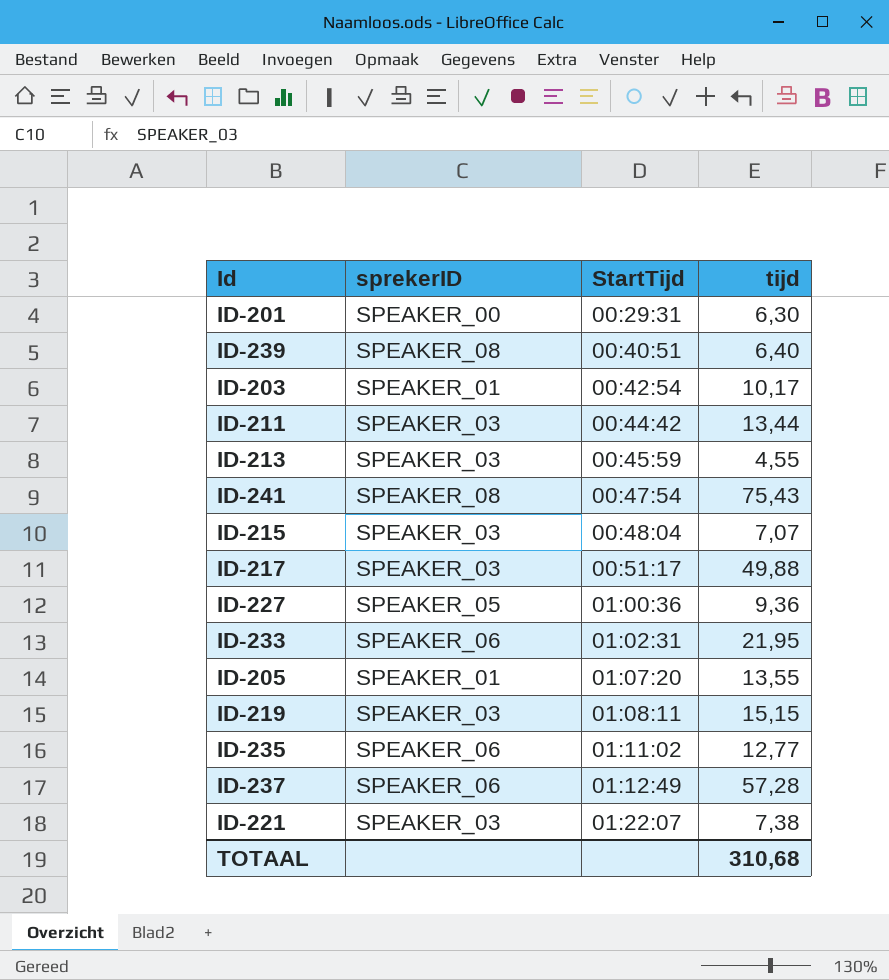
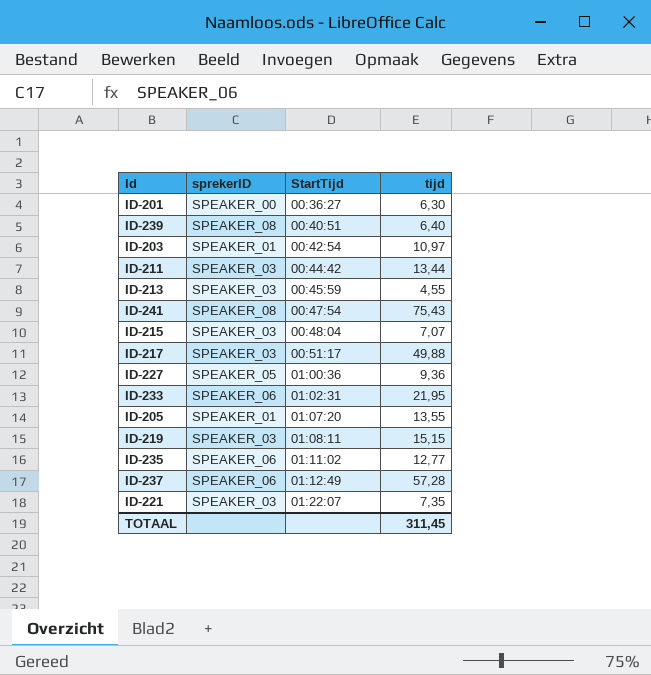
ID-201 | StartTijd: 00:29:31 -> 00:36:27
ID-203 | tijd: 10,17 -> 10,97
ID-221 | tijd: 7,38 -> 7,35
TOTAAL | tijd: 310,68 -> 311,45

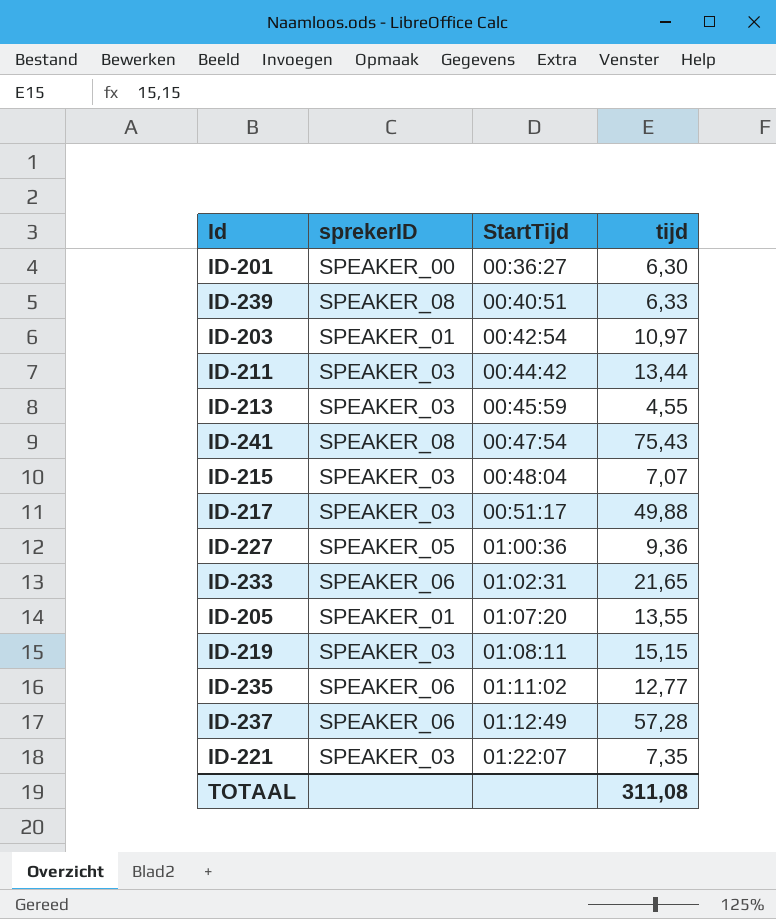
ID-239 | tijd: 6,40 -> 6,33
ID-233 | tijd: 21,95 -> 21,65
TOTAAL | tijd: 311,45 -> 311,08

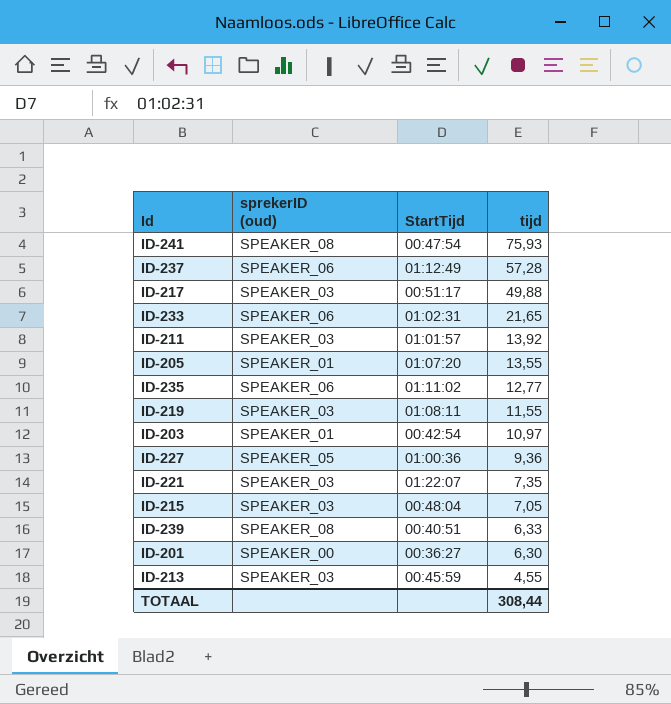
row order: StartTijd ascending -> tijd descending
column name: sprekerID -> sprekerID (oud)
ID-241 | tijd: 75,43 -> 75,93
ID-211 | StartTijd: 00:44:42 -> 01:01:57
ID-211 | tijd: 13,44 -> 13,92
ID-219 | tijd: 15,15 -> 11,55
ID-215 | tijd: 7,07 -> 7,05
TOTAAL | tijd: 311,08 -> 308,44

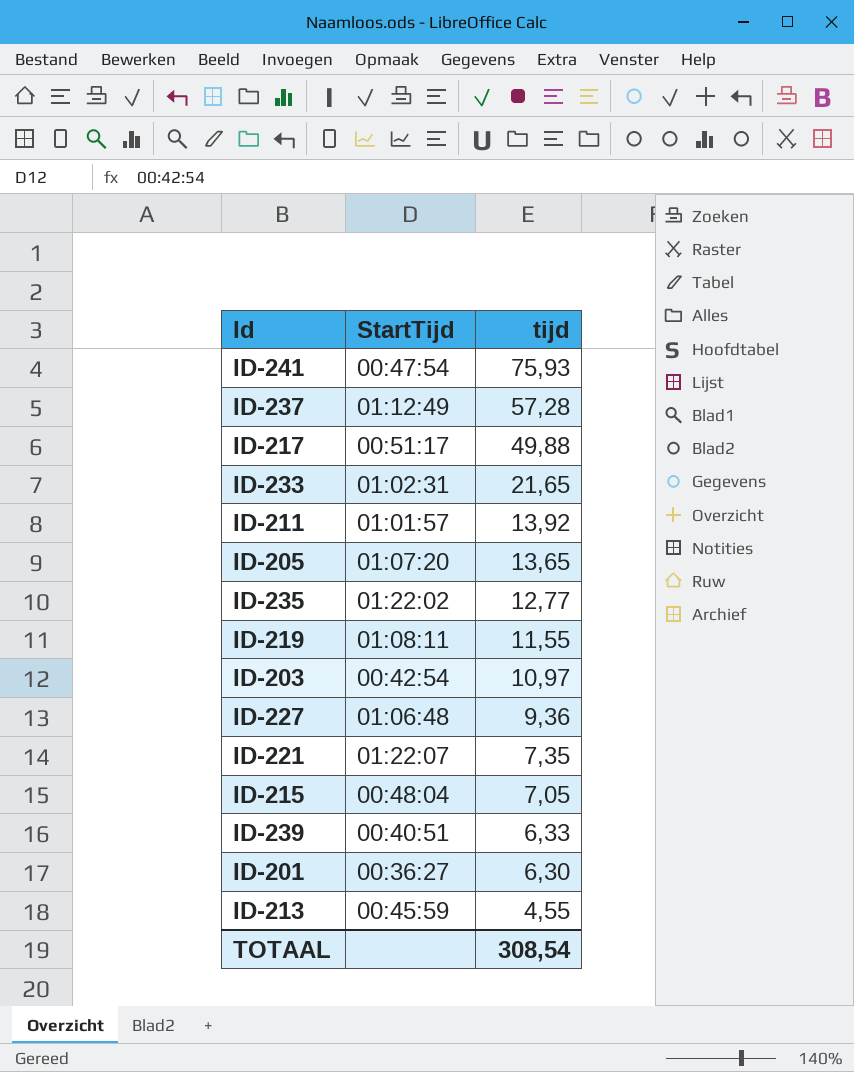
column sprekerID (oud) | position: 2 -> none
ID-205 | tijd: 13,55 -> 13,65
ID-235 | StartTijd: 01:11:02 -> 01:22:02
ID-227 | StartTijd: 01:00:36 -> 01:06:48
TOTAAL | tijd: 308,44 -> 308,54

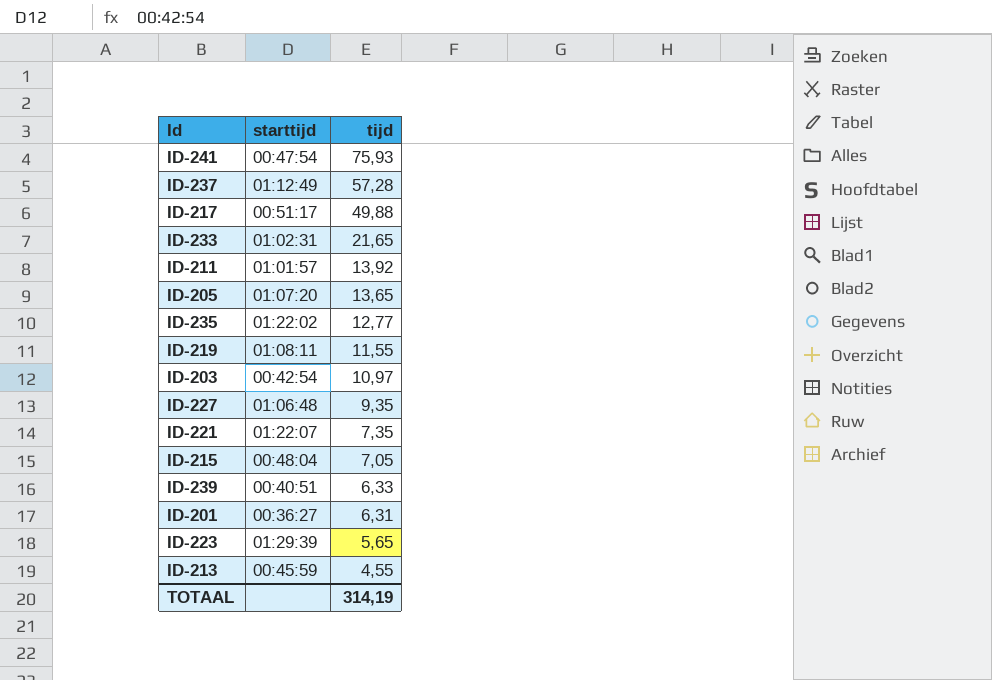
column name: StartTijd -> starttijd
ID-227 | tijd: 9,36 -> 9,35
ID-201 | tijd: 6,30 -> 6,31
row ID-223: none -> 01:29:39 | 5,65
TOTAAL | tijd: 308,54 -> 314,19

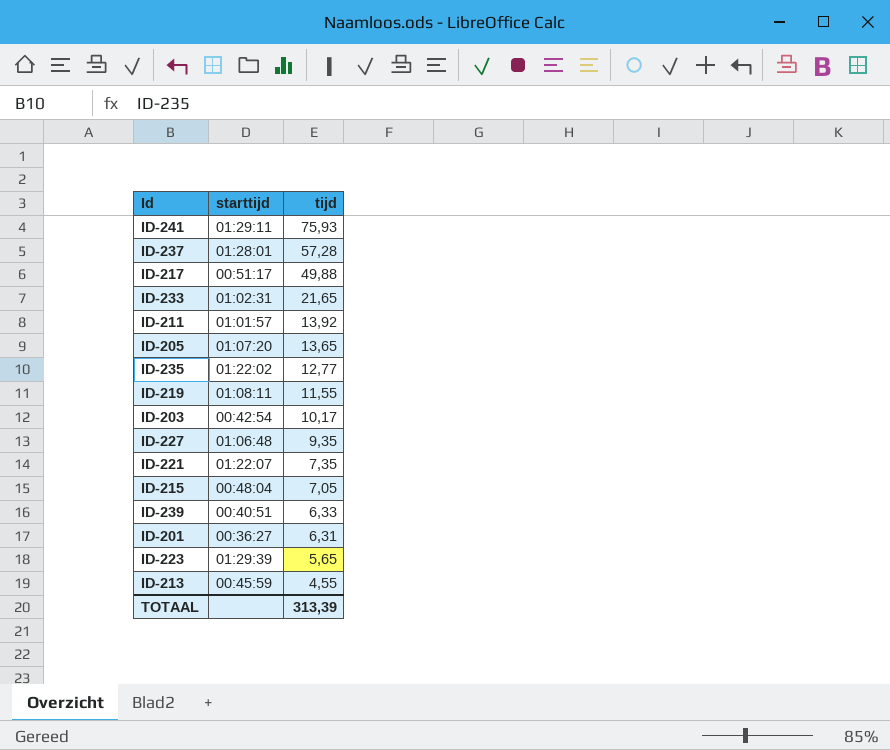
ID-241 | starttijd: 00:47:54 -> 01:29:11
ID-237 | starttijd: 01:12:49 -> 01:28:01
ID-203 | tijd: 10,97 -> 10,17
TOTAAL | tijd: 314,19 -> 313,39

